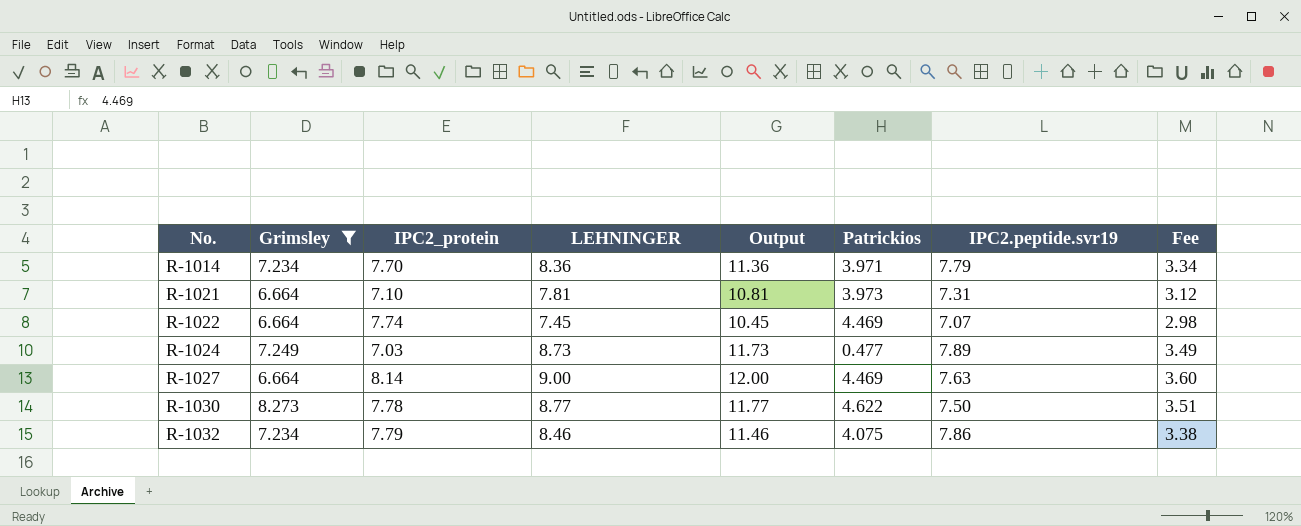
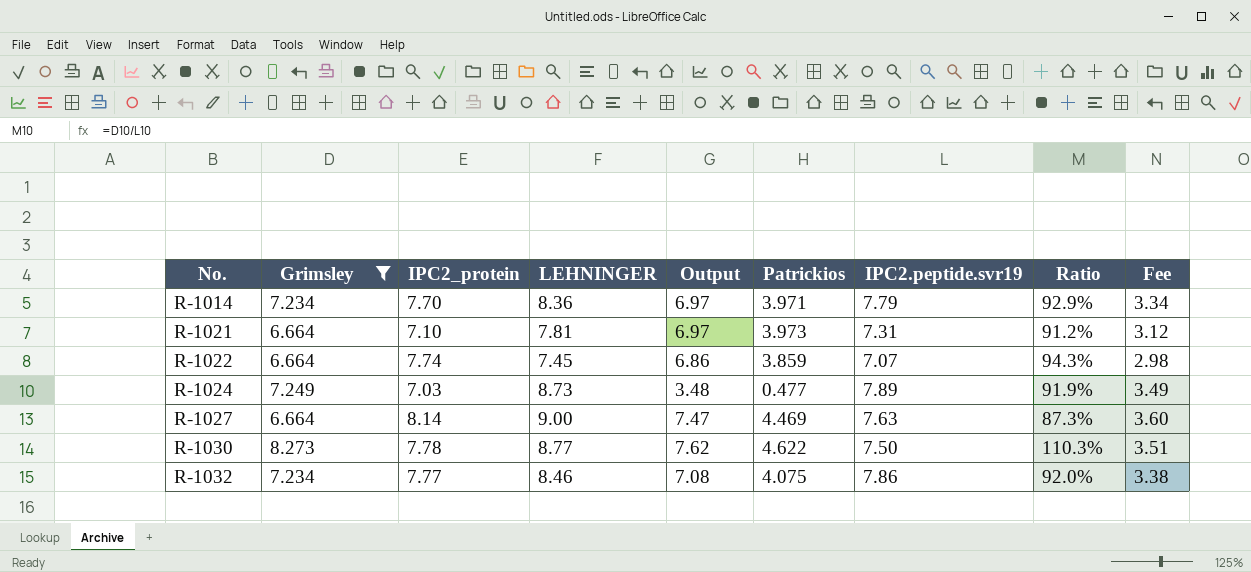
column Output | formula: [LEHNINGER] + 3 -> [Patrickios] + 3
column Ratio | formula: none -> [Grimsley] / [IPC2.peptide.svr19]
R-1022 | Patrickios: 4.469 -> 3.859
R-1032 | IPC2_protein: 7.79 -> 7.77

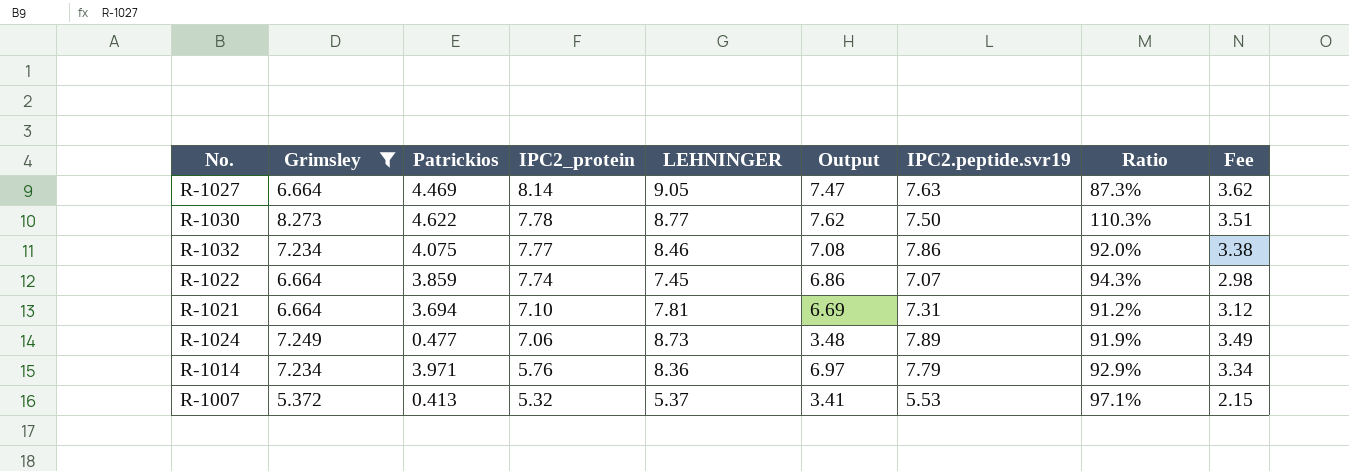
row order: No. ascending -> IPC2_protein descending
column Patrickios | position: 6 -> 3
R-1027 | LEHNINGER: 9.00 -> 9.05
R-1027 | Fee: 3.60 -> 3.62
R-1021 | Patrickios: 3.973 -> 3.694
R-1021 | Output: 6.97 -> 6.69
R-1024 | IPC2_protein: 7.03 -> 7.06
R-1014 | IPC2_protein: 7.70 -> 5.76
row R-1007: none -> 5.372 | 0.413 | 5.32 | 5.37 | 3.41 | 5.53 | 97.1% | 2.15

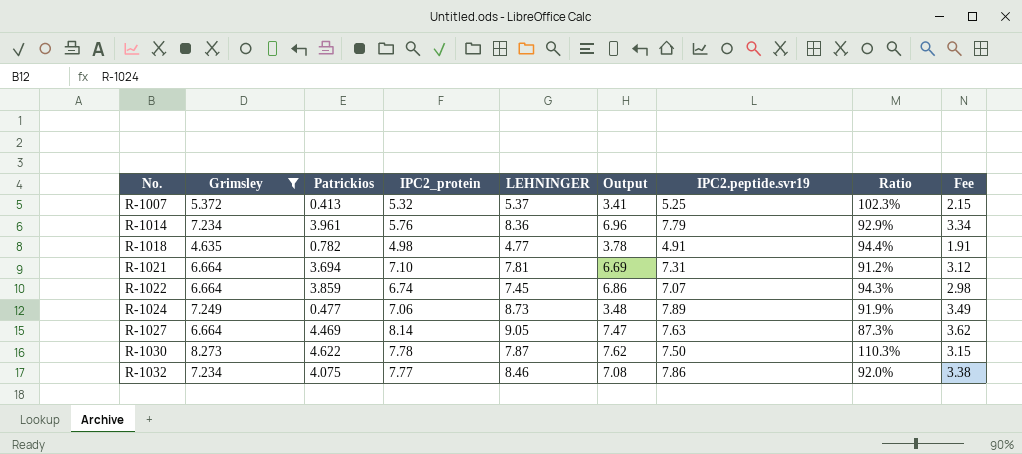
row order: IPC2_protein descending -> No. ascending
R-1007 | IPC2.peptide.svr19: 5.53 -> 5.25
R-1007 | Ratio: 97.1% -> 102.3%
R-1014 | Patrickios: 3.971 -> 3.961
R-1014 | Output: 6.97 -> 6.96
row R-1018: none -> 4.635 | 0.782 | 4.98 | 4.77 | 3.78 | 4.91 | 94.4% | 1.91
R-1022 | IPC2_protein: 7.74 -> 6.74
R-1030 | LEHNINGER: 8.77 -> 7.87
R-1030 | Fee: 3.51 -> 3.15

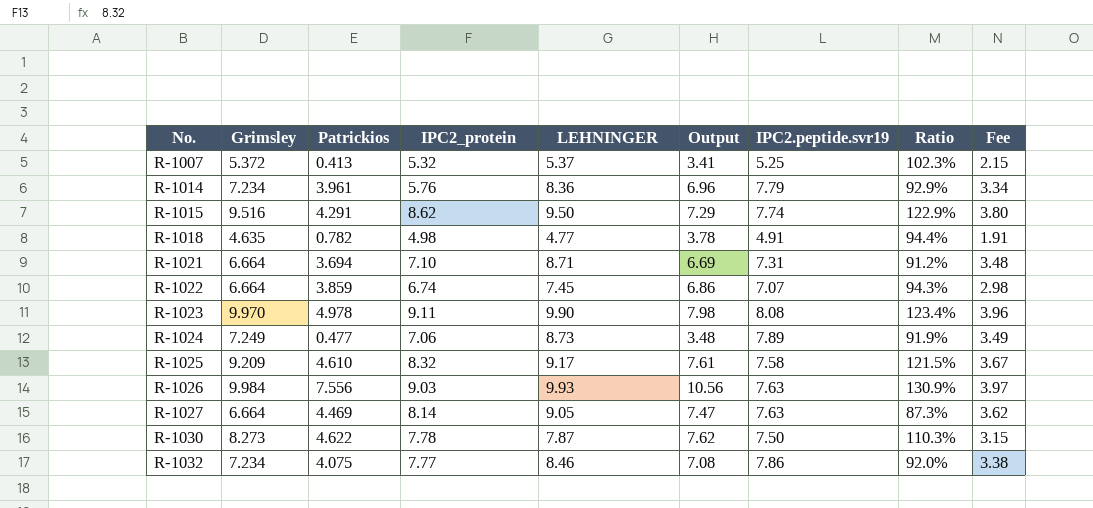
filter: Grimsley <= 8.273 -> none
R-1021 | LEHNINGER: 7.81 -> 8.71
R-1021 | Fee: 3.12 -> 3.48

